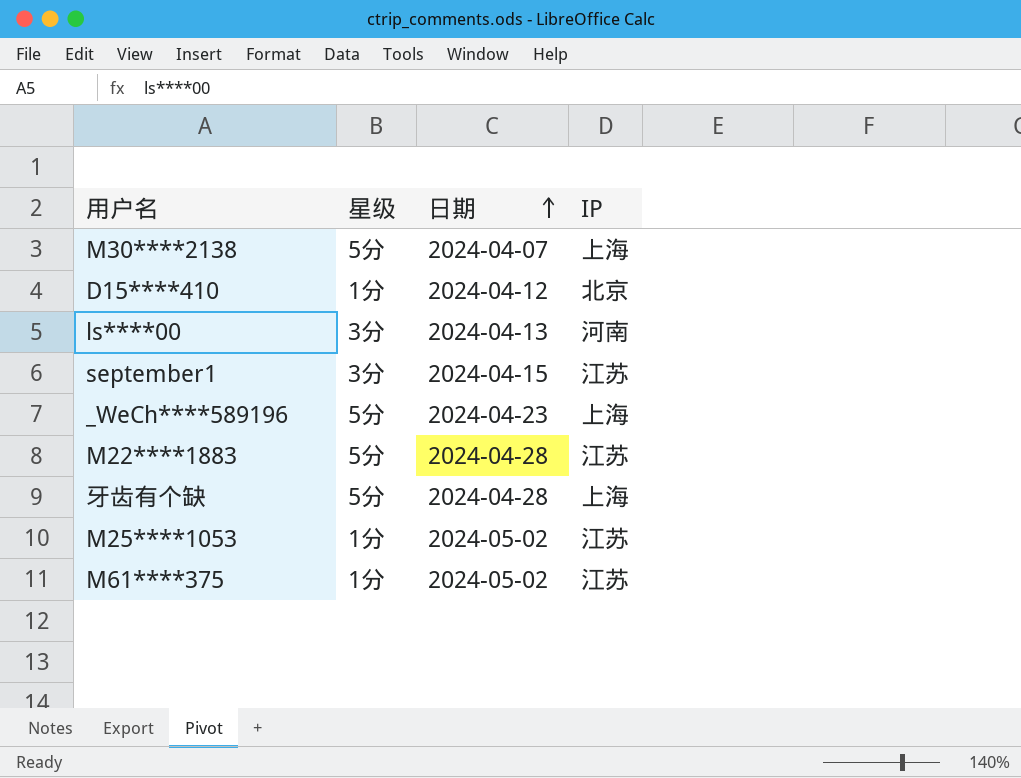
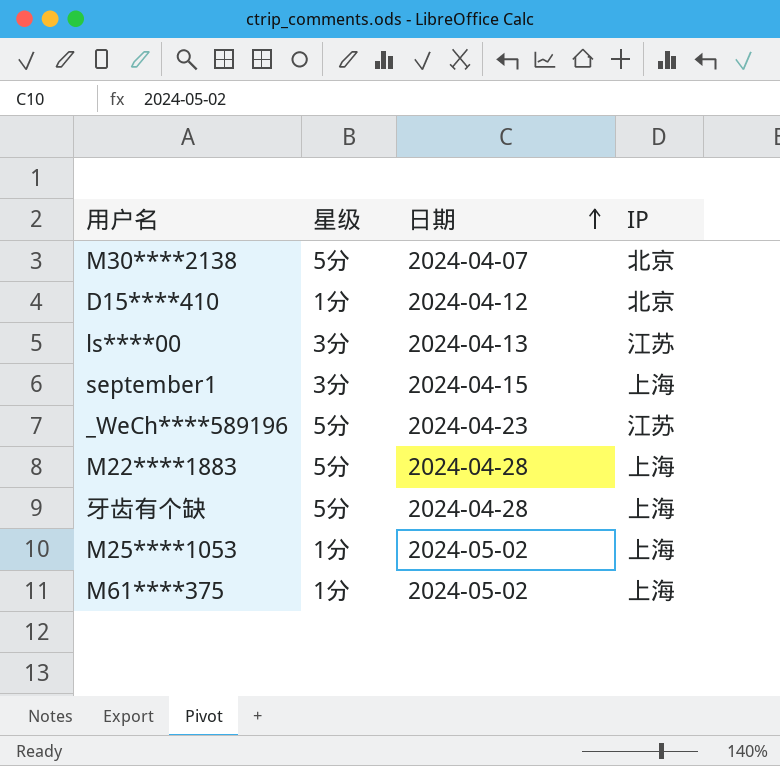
M30****2138 | IP: 上海 -> 北京
ls****00 | IP: 河南 -> 江苏
september1 | IP: 江苏 -> 上海
_WeCh****589196 | IP: 上海 -> 江苏
M22****1883 | IP: 江苏 -> 上海
M25****1053 | IP: 江苏 -> 上海
M61****375 | IP: 江苏 -> 上海

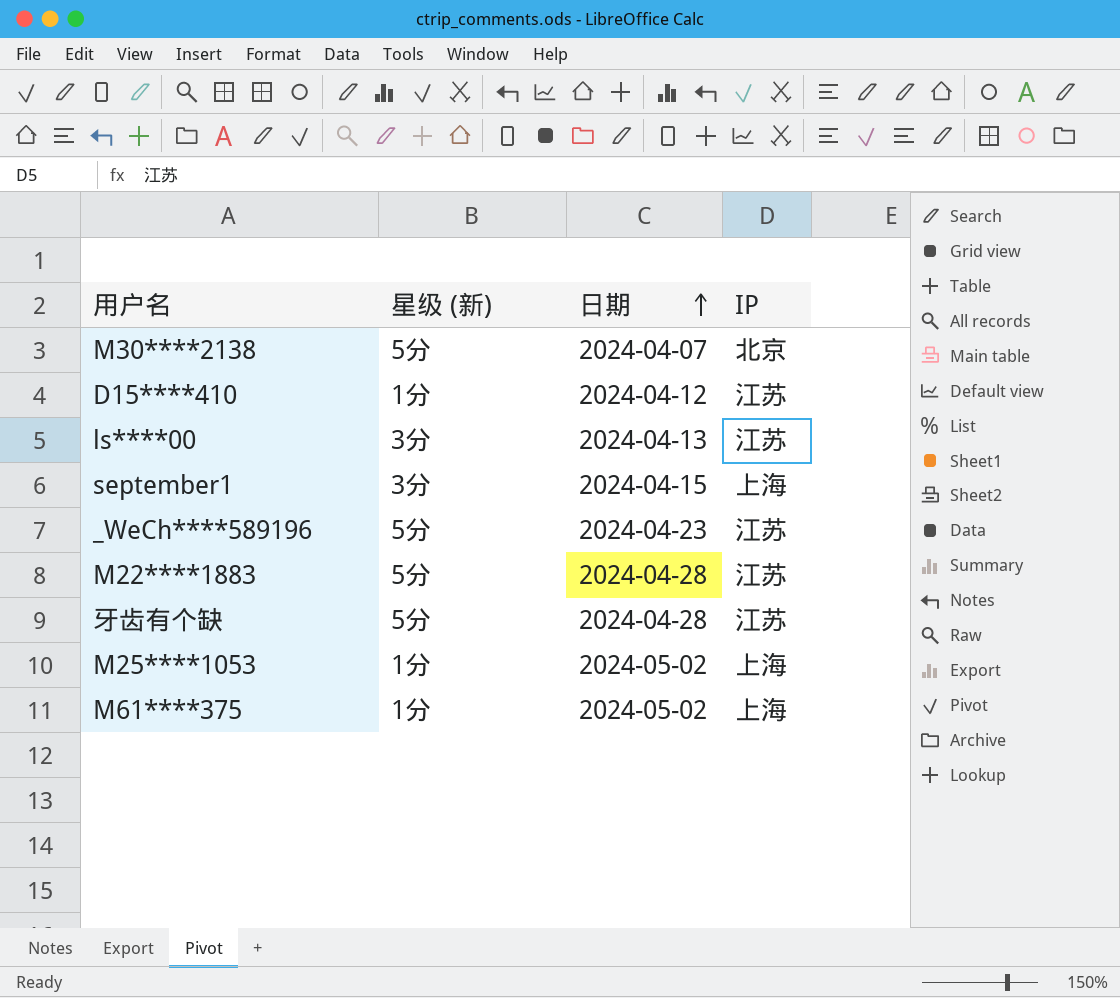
column name: 星级 -> 星级 (新)
D15****410 | IP: 北京 -> 江苏
M22****1883 | IP: 上海 -> 江苏
牙齿有个缺 | IP: 上海 -> 江苏

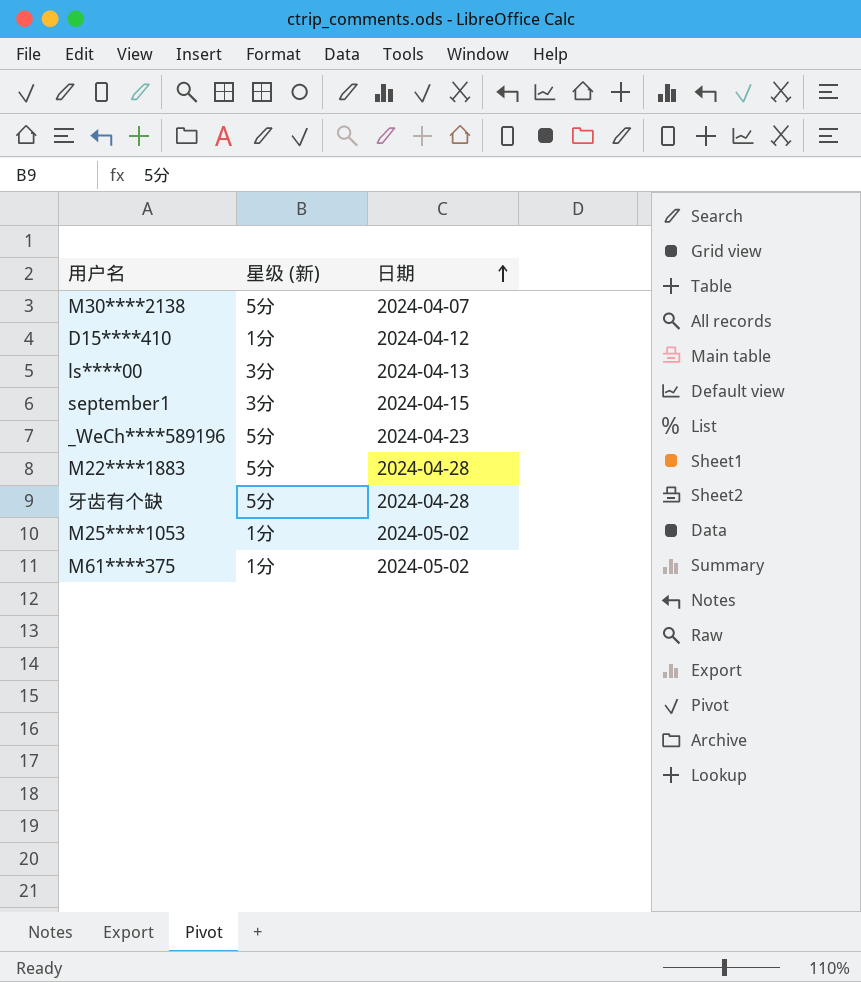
column IP | position: 4 -> none

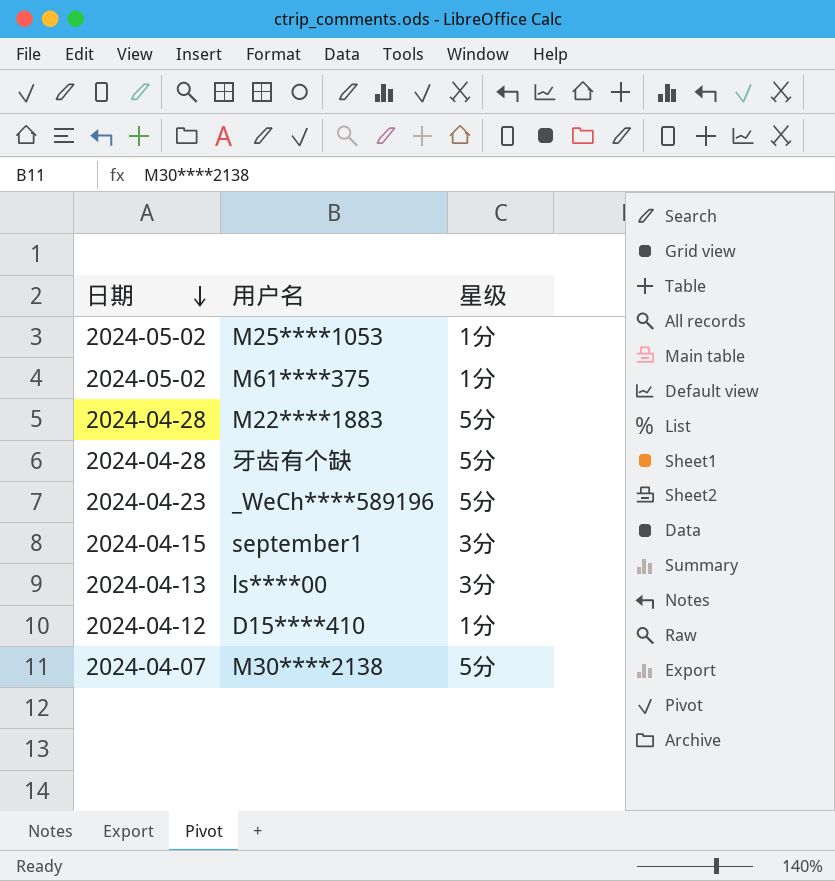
row order: 日期 ascending -> 日期 descending
column 日期 | position: 3 -> 1
column name: 星级 (新) -> 星级

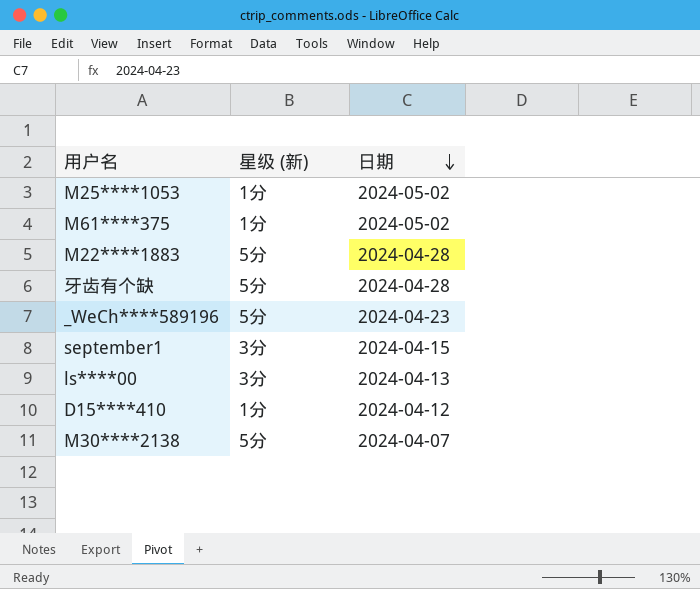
column name: 星级 -> 星级 (新)
column 日期 | position: 1 -> 3

